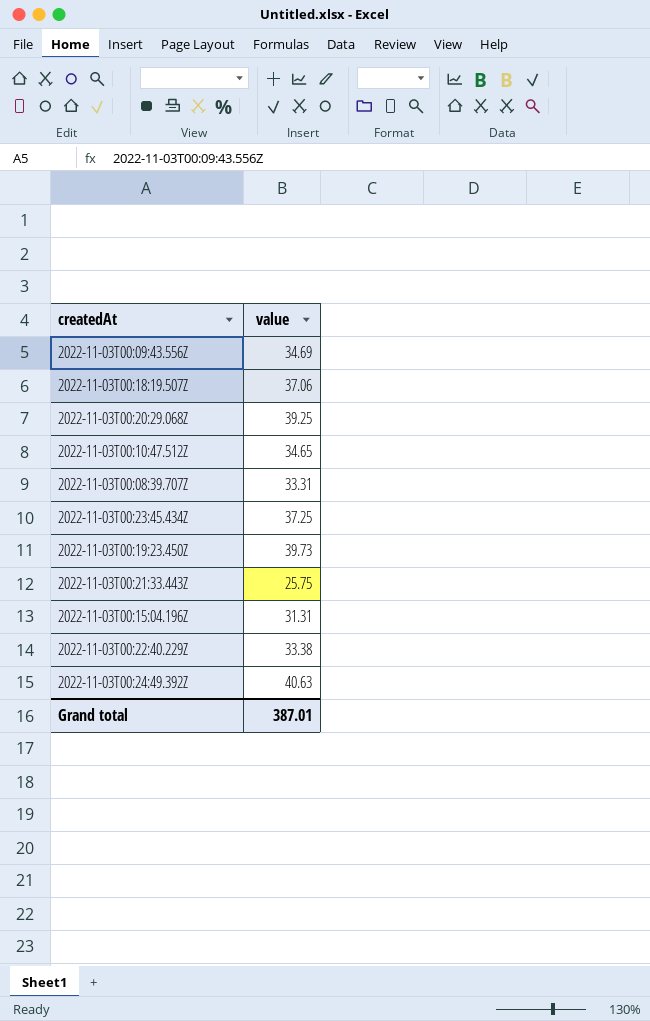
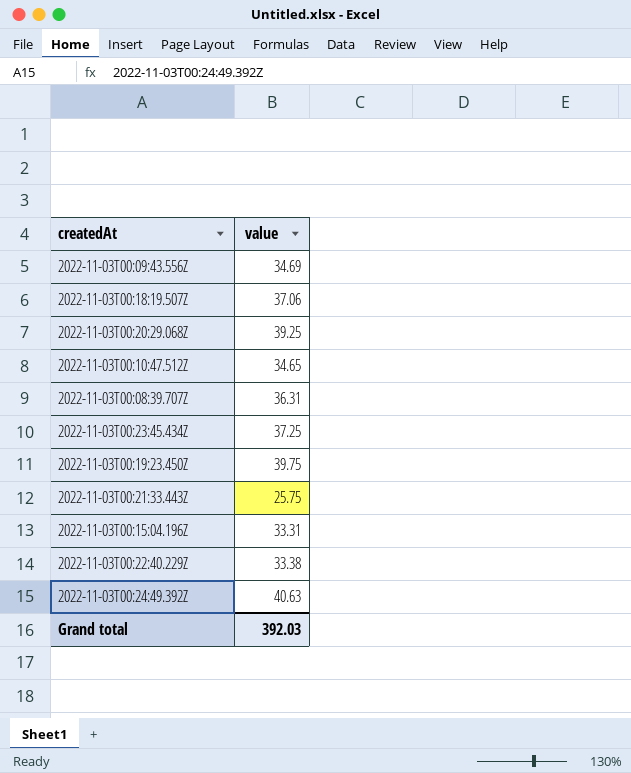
2022-11-03T00:08:39.707Z | value: 33.31 -> 36.31
2022-11-03T00:19:23.450Z | value: 39.73 -> 39.75
2022-11-03T00:15:04.196Z | value: 31.31 -> 33.31
Grand total | value: 387.01 -> 392.03

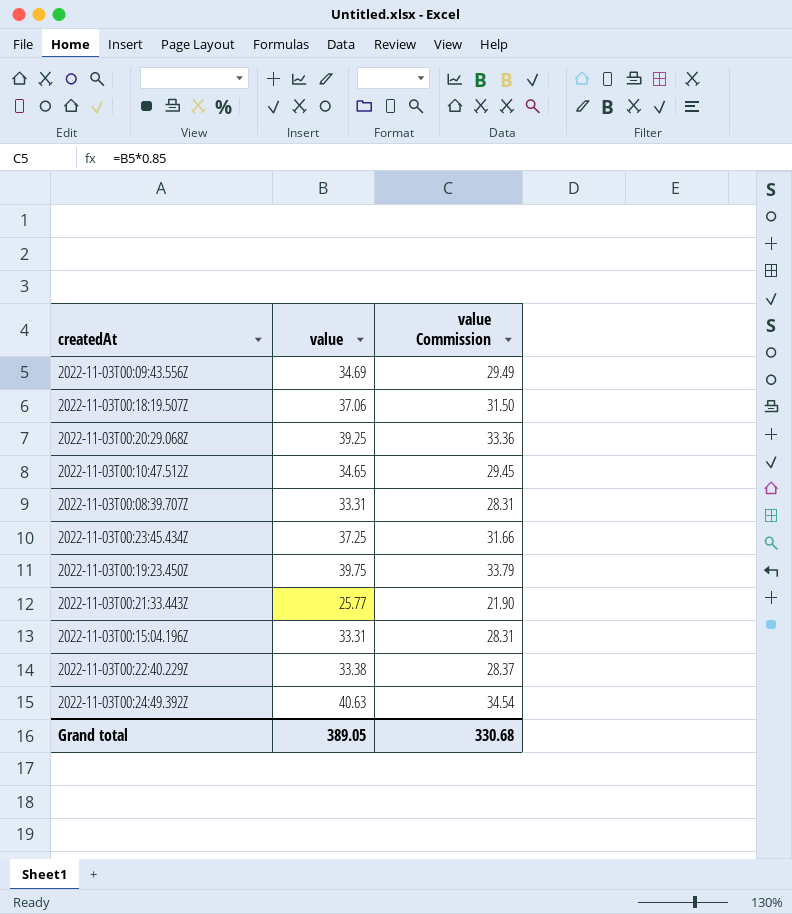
column value Commission | formula: none -> [value] * 0.85
2022-11-03T00:08:39.707Z | value: 36.31 -> 33.31
2022-11-03T00:21:33.443Z | value: 25.75 -> 25.77
Grand total | value: 392.03 -> 389.05

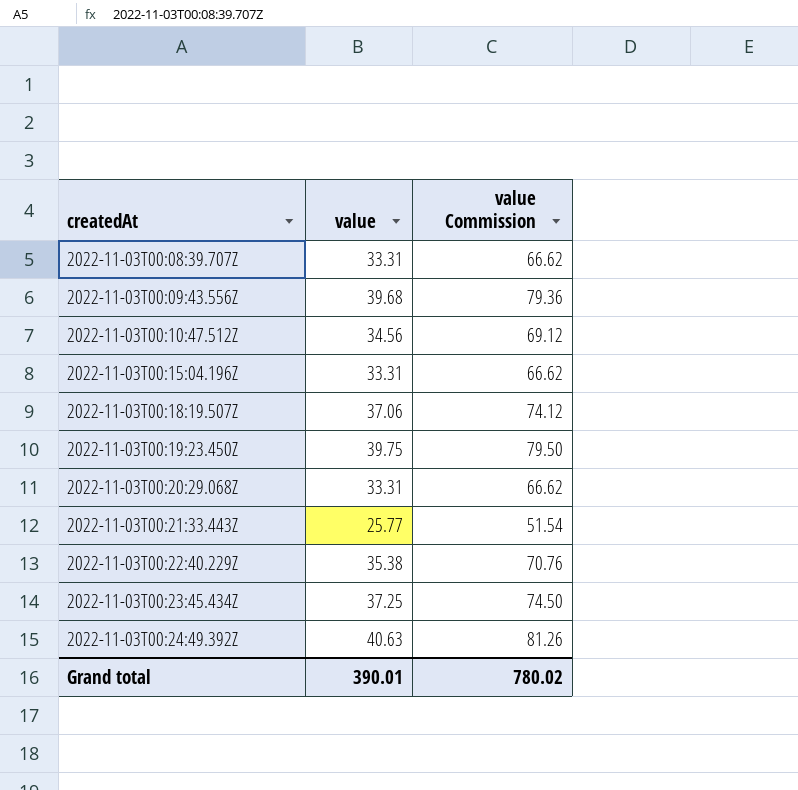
row order: none -> createdAt ascending
column value Commission | formula: [value] * 0.85 -> [value] * 2
2022-11-03T00:09:43.556Z | value: 34.69 -> 39.68
2022-11-03T00:10:47.512Z | value: 34.65 -> 34.56
2022-11-03T00:20:29.068Z | value: 39.25 -> 33.31
2022-11-03T00:22:40.229Z | value: 33.38 -> 35.38
Grand total | value: 389.05 -> 390.01
Grand total | value Commission: 330.68 -> 780.02

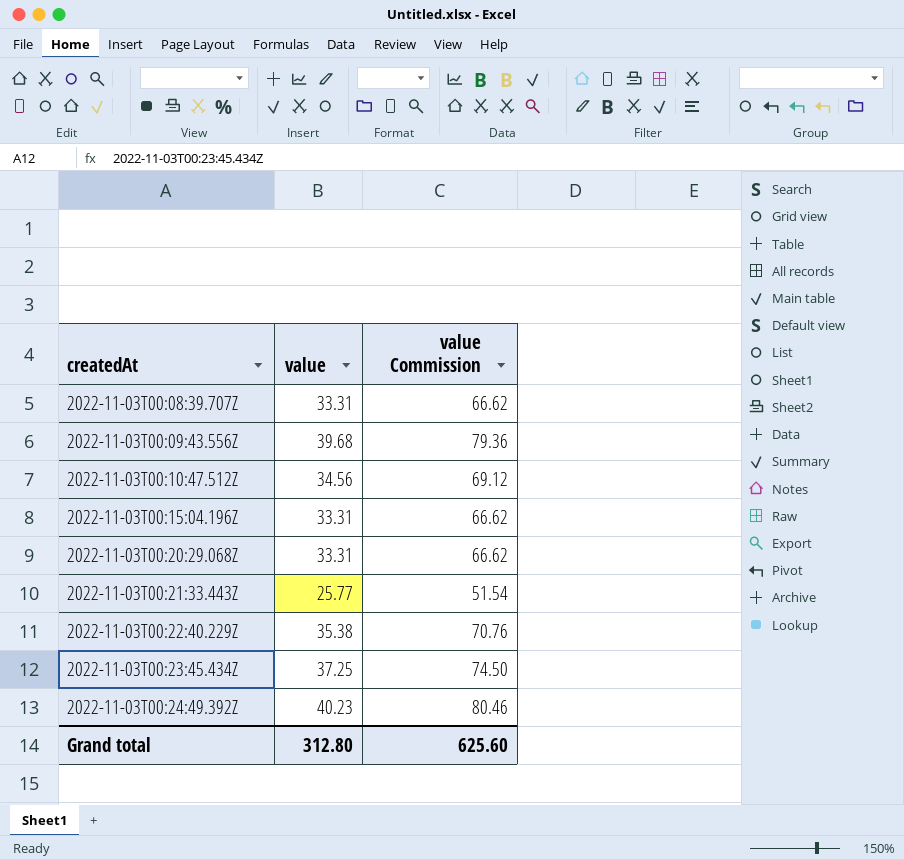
row 2022-11-03T00:18:19.507Z: 37.06 | 74.12 -> none
row 2022-11-03T00:19:23.450Z: 39.75 | 79.50 -> none
2022-11-03T00:24:49.392Z | value: 40.63 -> 40.23
2022-11-03T00:24:49.392Z | value Commission: 81.26 -> 80.46
Grand total | value: 390.01 -> 312.80
Grand total | value Commission: 780.02 -> 625.60

